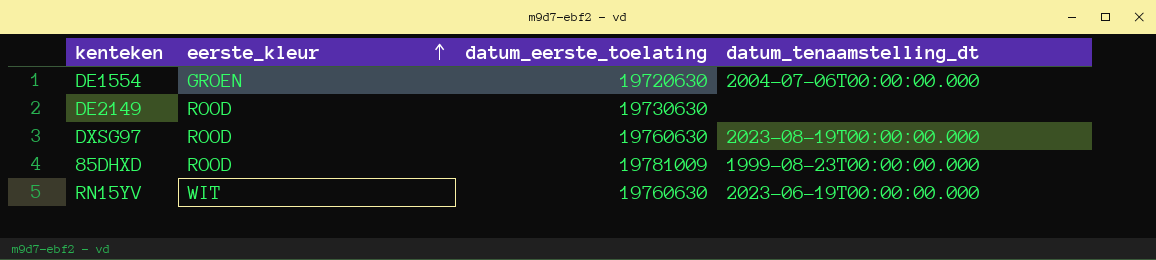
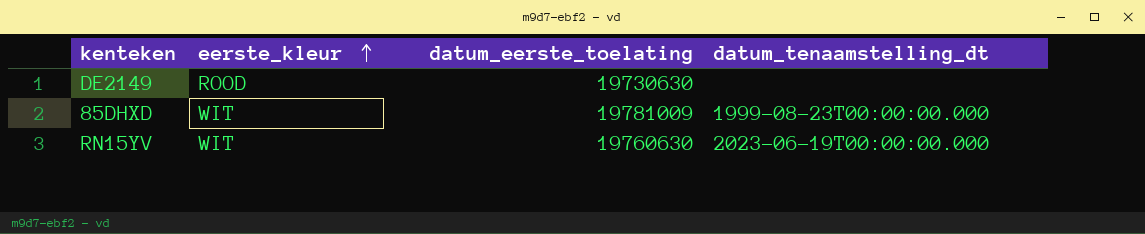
row DE1554: GROEN | 19720630 | 2004-07-06T00:00:00.000 -> none
row DXSG97: ROOD | 19760630 | 2023-08-19T00:00:00.000 -> none
85DHXD | eerste_kleur: ROOD -> WIT

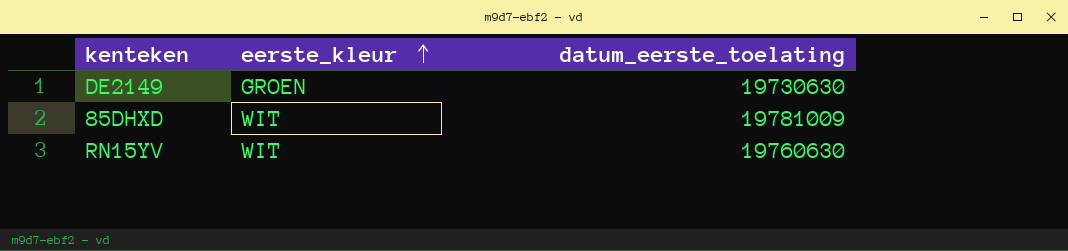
column datum_tenaamstelling_dt | position: 4 -> none
DE2149 | eerste_kleur: ROOD -> GROEN

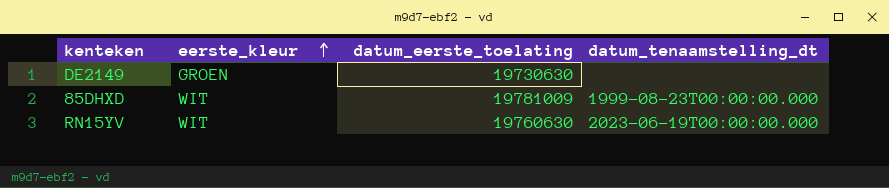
column datum_tenaamstelling_dt | position: none -> 4

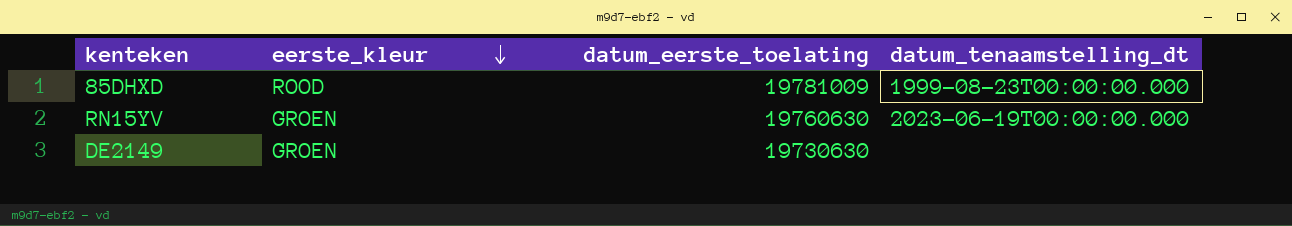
row order: eerste_kleur ascending -> eerste_kleur descending
85DHXD | eerste_kleur: WIT -> ROOD
RN15YV | eerste_kleur: WIT -> GROEN

